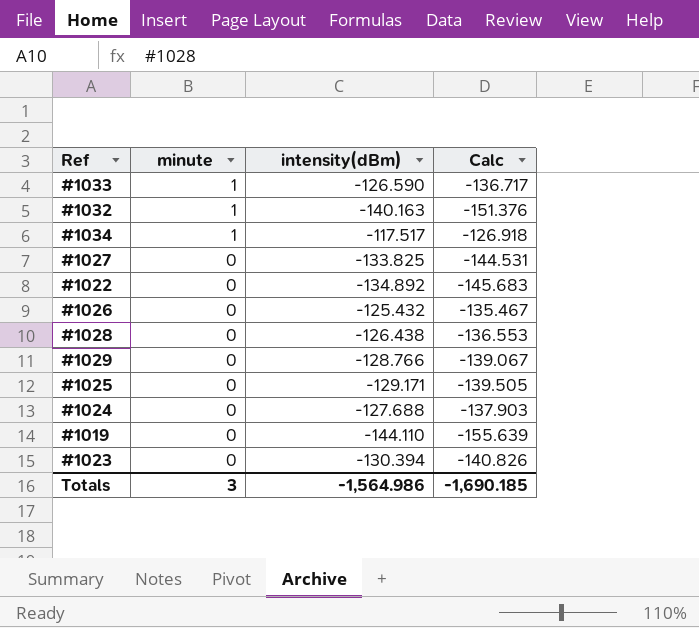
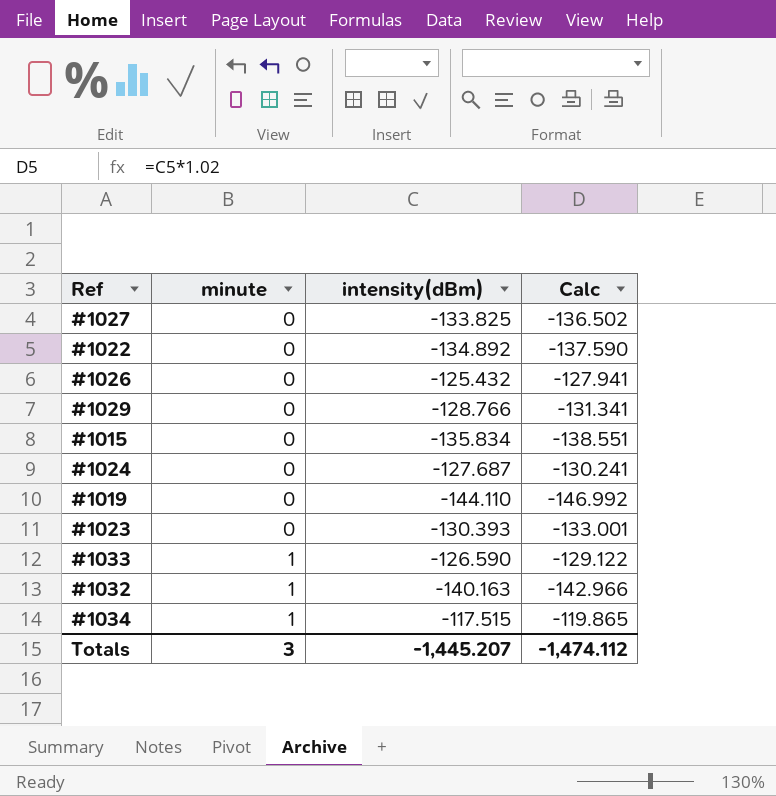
row order: minute descending -> minute ascending
column Calc | formula: [intensity(dBm)] * 1.08 -> [intensity(dBm)] * 1.02
row #1028: 0 | -126.438 | -136.553 -> none
row #1025: 0 | -129.171 | -139.505 -> none
row #1015: none -> 0 | -135.834 | -138.551
#1024 | intensity(dBm): -127.688 -> -127.687
#1023 | intensity(dBm): -130.394 -> -130.393
#1034 | intensity(dBm): -117.517 -> -117.515
Totals | intensity(dBm): -1,564.986 -> -1,445.207
Totals | Calc: -1,690.185 -> -1,474.112

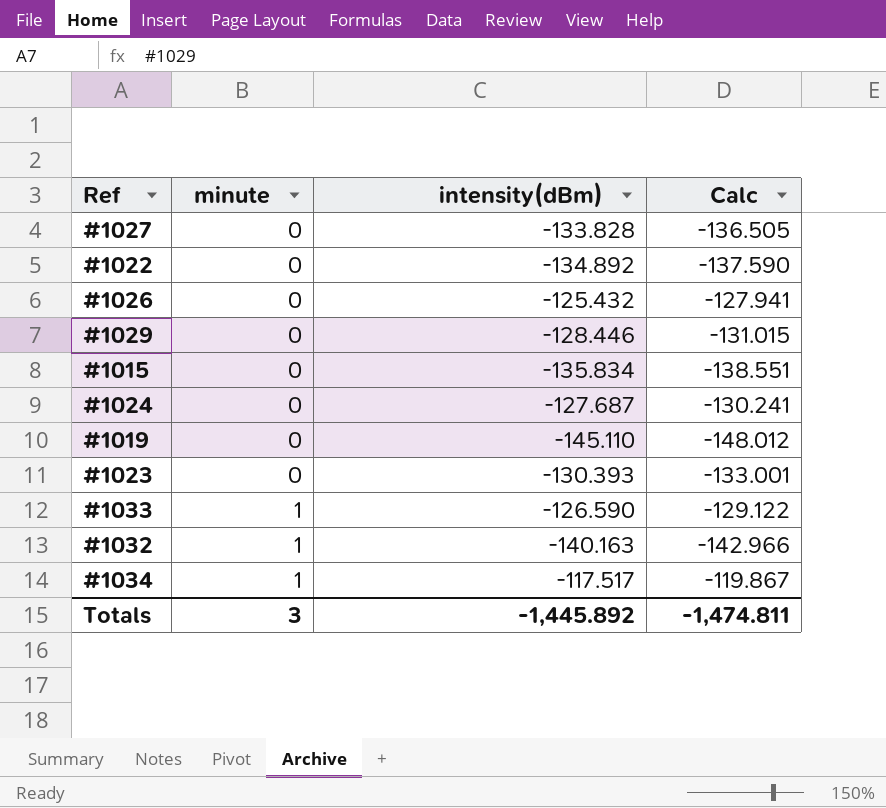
#1027 | intensity(dBm): -133.825 -> -133.828
#1027 | Calc: -136.502 -> -136.505
#1029 | intensity(dBm): -128.766 -> -128.446
#1029 | Calc: -131.341 -> -131.015
#1019 | intensity(dBm): -144.110 -> -145.110
#1019 | Calc: -146.992 -> -148.012
#1034 | intensity(dBm): -117.515 -> -117.517
#1034 | Calc: -119.865 -> -119.867
Totals | intensity(dBm): -1,445.207 -> -1,445.892
Totals | Calc: -1,474.112 -> -1,474.811

